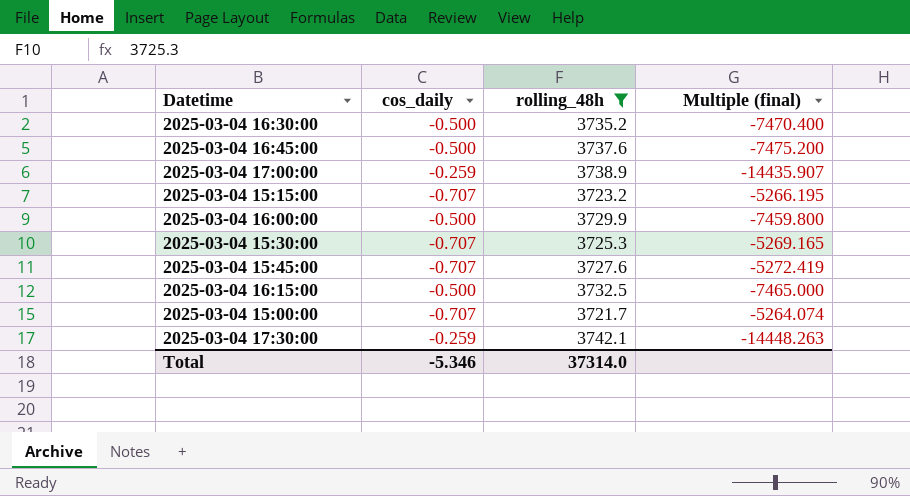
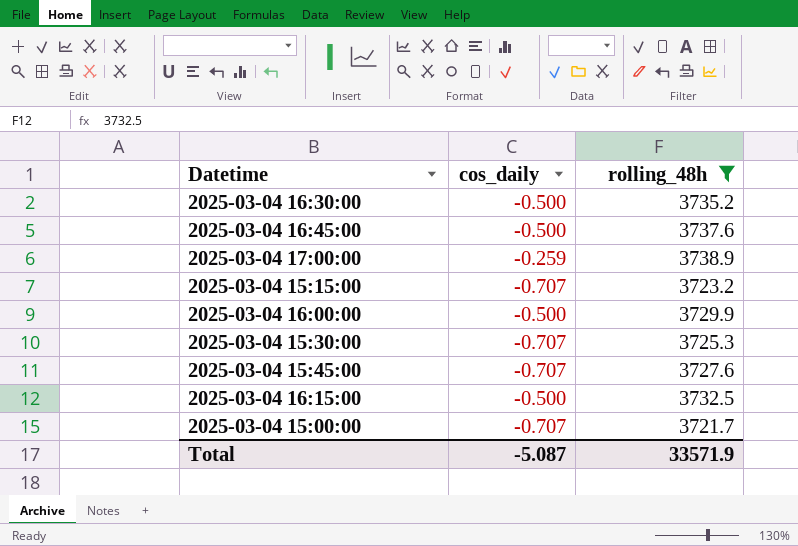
column Multiple (final) | formula: [rolling_48h] / [cos_daily] -> none
row 2025-03-04 17:30:00: -0.259 | 3742.1 | -14448.263 -> none
Total | cos_daily: -5.346 -> -5.087
Total | rolling_48h: 37314.0 -> 33571.9

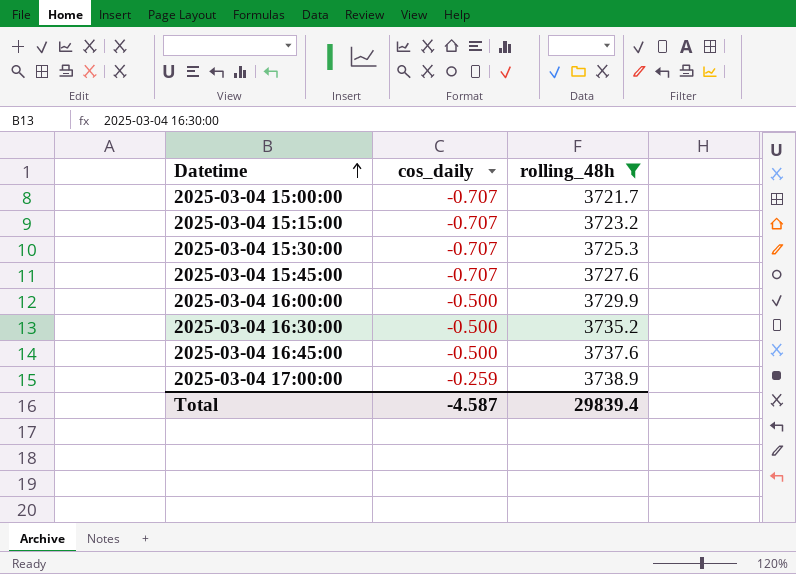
row order: none -> Datetime ascending
row 2025-03-04 16:15:00: -0.500 | 3732.5 -> none
Total | cos_daily: -5.087 -> -4.587
Total | rolling_48h: 33571.9 -> 29839.4

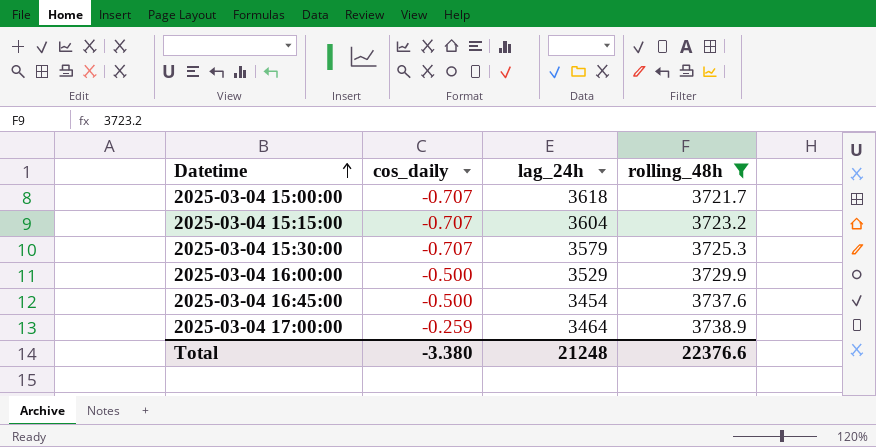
column lag_24h | position: none -> 3
row 2025-03-04 15:45:00: -0.707 | 3727.6 -> none
row 2025-03-04 16:30:00: -0.500 | 3735.2 -> none
Total | cos_daily: -4.587 -> -3.380
Total | rolling_48h: 29839.4 -> 22376.6

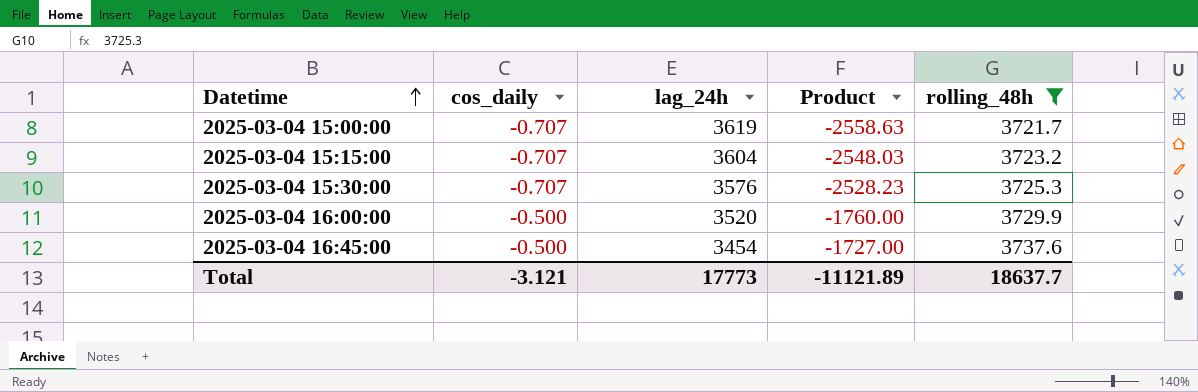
column Product | formula: none -> [cos_daily] * [lag_24h]
row 2025-03-04 17:00:00: -0.259 | 3464 | 3738.9 -> none
2025-03-04 15:00:00 | lag_24h: 3618 -> 3619
2025-03-04 15:30:00 | lag_24h: 3579 -> 3576
2025-03-04 16:00:00 | lag_24h: 3529 -> 3520
Total | cos_daily: -3.380 -> -3.121
Total | lag_24h: 21248 -> 17773
Total | rolling_48h: 22376.6 -> 18637.7

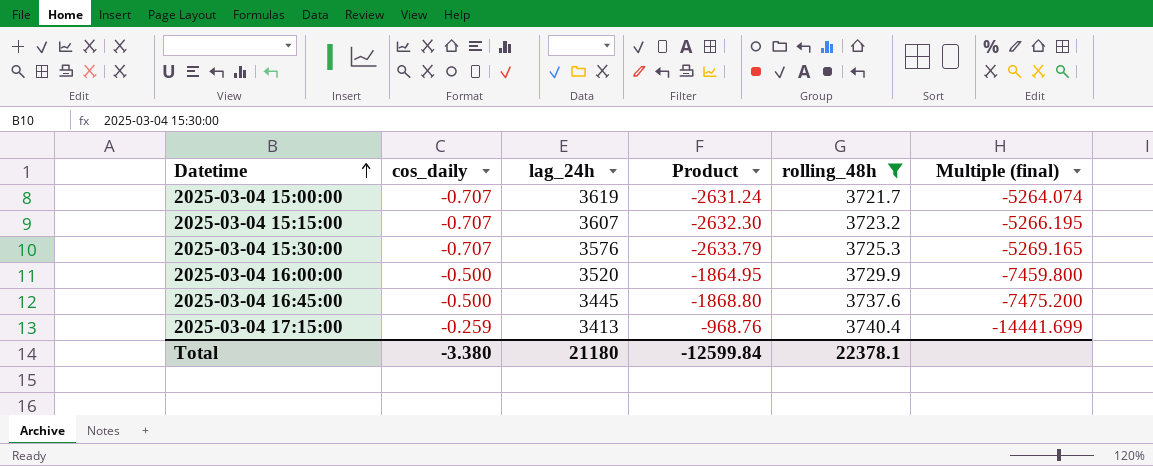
column Product | formula: [cos_daily] * [lag_24h] -> [cos_daily] * [rolling_48h]
column Multiple (final) | formula: none -> [rolling_48h] / [cos_daily]
2025-03-04 15:15:00 | lag_24h: 3604 -> 3607
2025-03-04 16:45:00 | lag_24h: 3454 -> 3445
row 2025-03-04 17:15:00: none -> -0.259 | 3413 | -968.76 | 3740.4 | -14441.699
Total | cos_daily: -3.121 -> -3.380
Total | lag_24h: 17773 -> 21180
Total | Product: -11121.89 -> -12599.84
Total | rolling_48h: 18637.7 -> 22378.1

